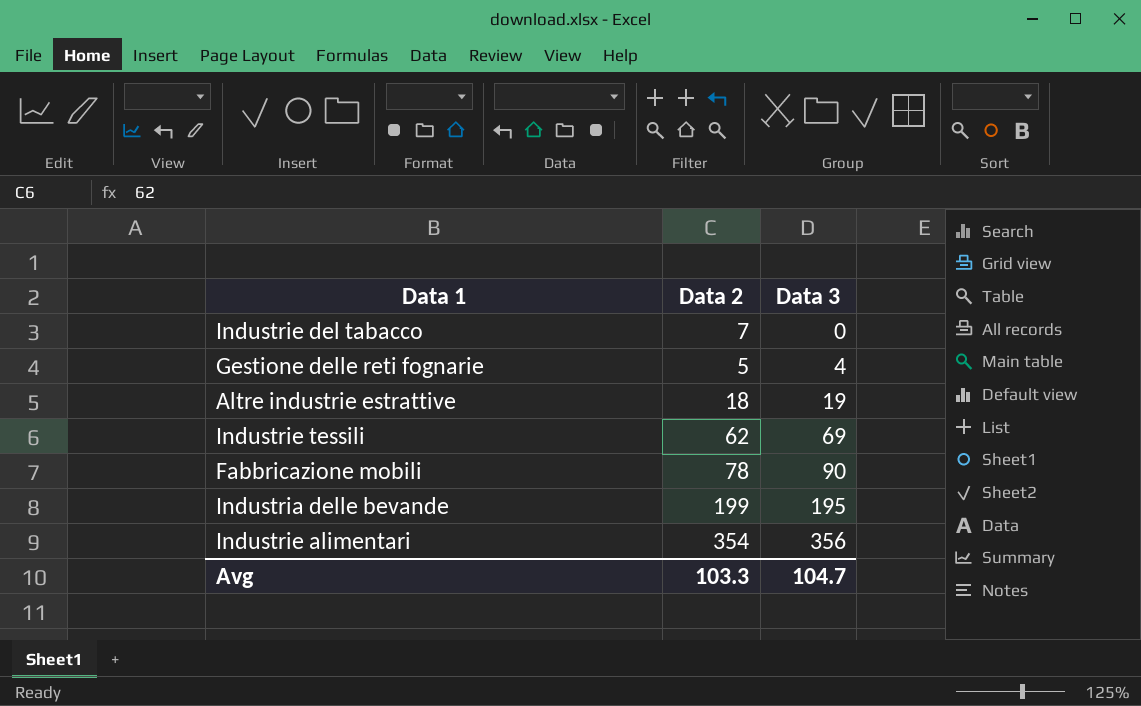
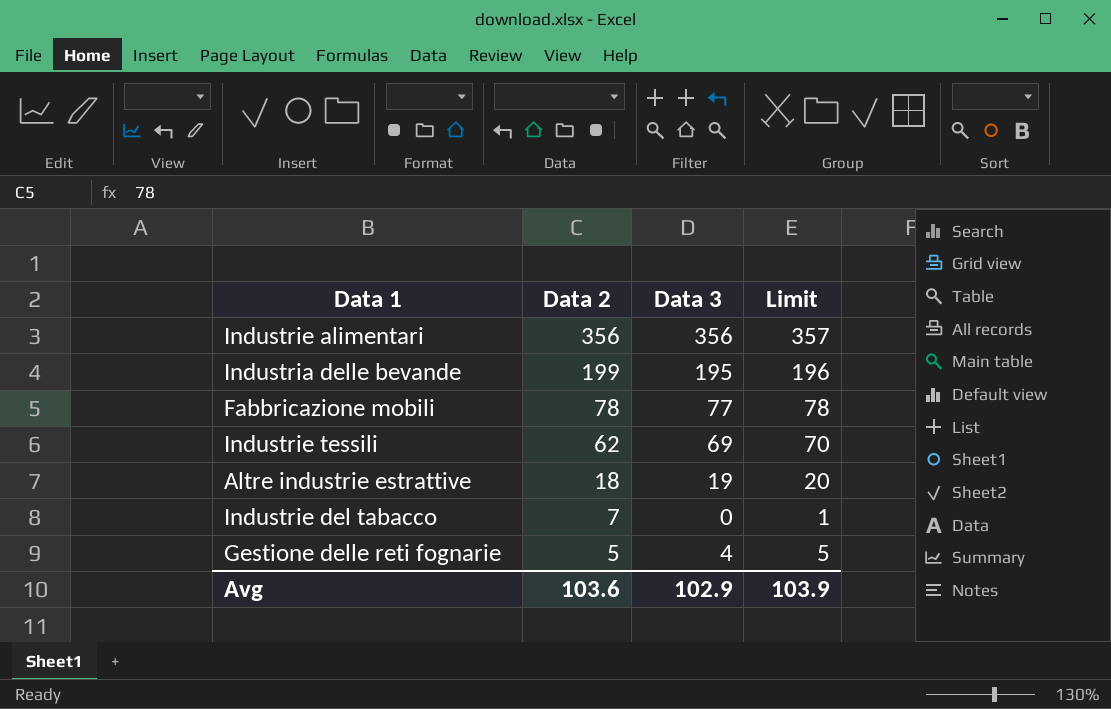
row order: Data 3 ascending -> Data 2 descending
column Limit | formula: none -> [Data 3] + 1
Industrie alimentari | Data 2: 354 -> 356
Fabbricazione mobili | Data 3: 90 -> 77
Avg | Data 2: 103.3 -> 103.6
Avg | Data 3: 104.7 -> 102.9

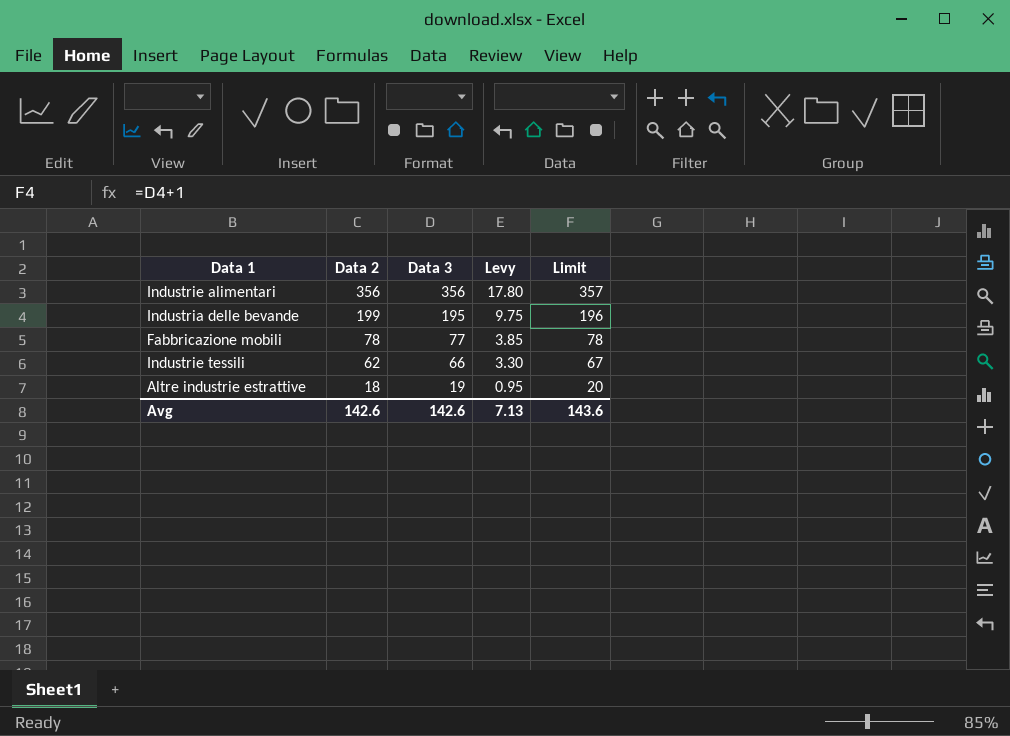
column Levy | formula: none -> [Data 3] * 0.05
row Industrie del tabacco: 7 | 0 | 1 -> none
row Gestione delle reti fognarie: 5 | 4 | 5 -> none
Industrie tessili | Data 3: 69 -> 66
Industrie tessili | Limit: 70 -> 67
Avg | Data 2: 103.6 -> 142.6
Avg | Data 3: 102.9 -> 142.6
Avg | Limit: 103.9 -> 143.6

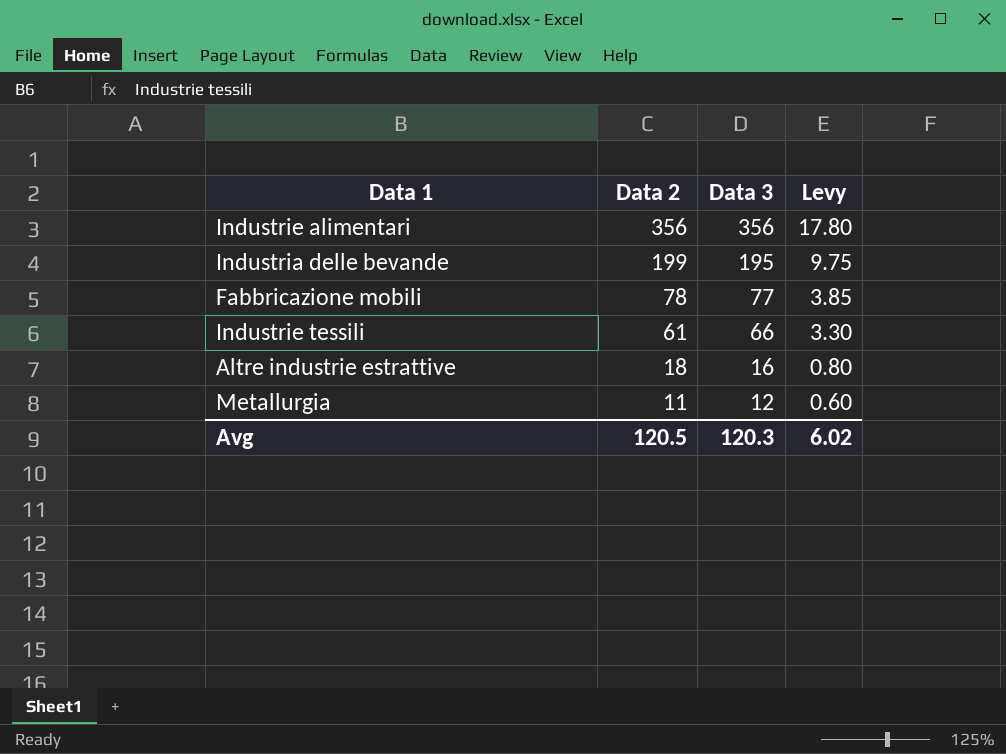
column Limit | formula: [Data 3] + 1 -> none
Industrie tessili | Data 2: 62 -> 61
Altre industrie estrattive | Data 3: 19 -> 16
Altre industrie estrattive | Levy: 0.95 -> 0.80
row Metallurgia: none -> 11 | 12 | 0.60
Avg | Data 2: 142.6 -> 120.5
Avg | Data 3: 142.6 -> 120.3
Avg | Levy: 7.13 -> 6.02

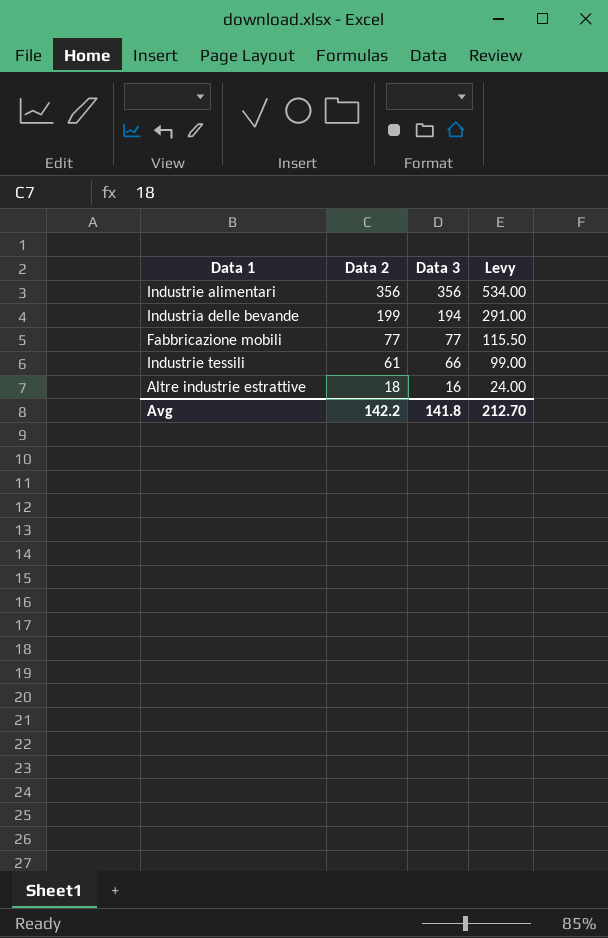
column Levy | formula: [Data 3] * 0.05 -> [Data 3] * 1.5
row Metallurgia: 11 | 12 | 0.60 -> none
Industria delle bevande | Data 3: 195 -> 194
Fabbricazione mobili | Data 2: 78 -> 77
Avg | Data 2: 120.5 -> 142.2
Avg | Data 3: 120.3 -> 141.8
Avg | Levy: 6.02 -> 212.70

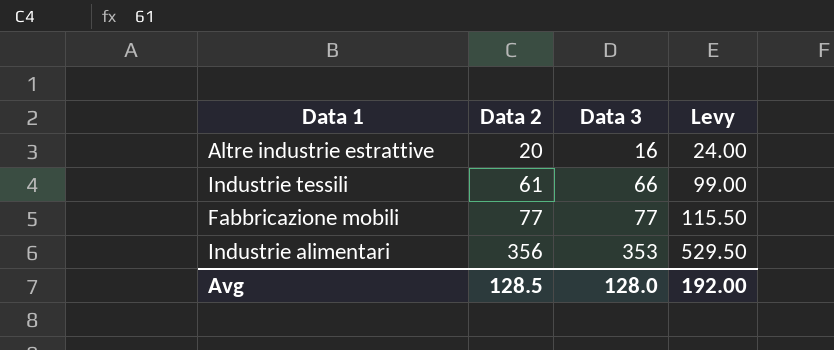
row order: Data 2 descending -> Data 2 ascending
row Industria delle bevande: 199 | 194 | 291.00 -> none
Altre industrie estrattive | Data 2: 18 -> 20
Industrie alimentari | Data 3: 356 -> 353
Industrie alimentari | Levy: 534.00 -> 529.50
Avg | Data 2: 142.2 -> 128.5
Avg | Data 3: 141.8 -> 128.0
Avg | Levy: 212.70 -> 192.00

